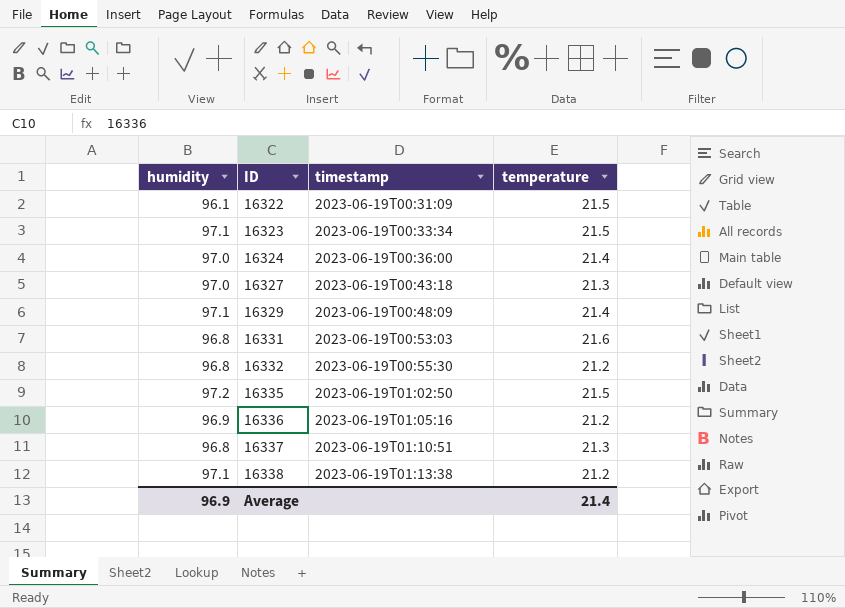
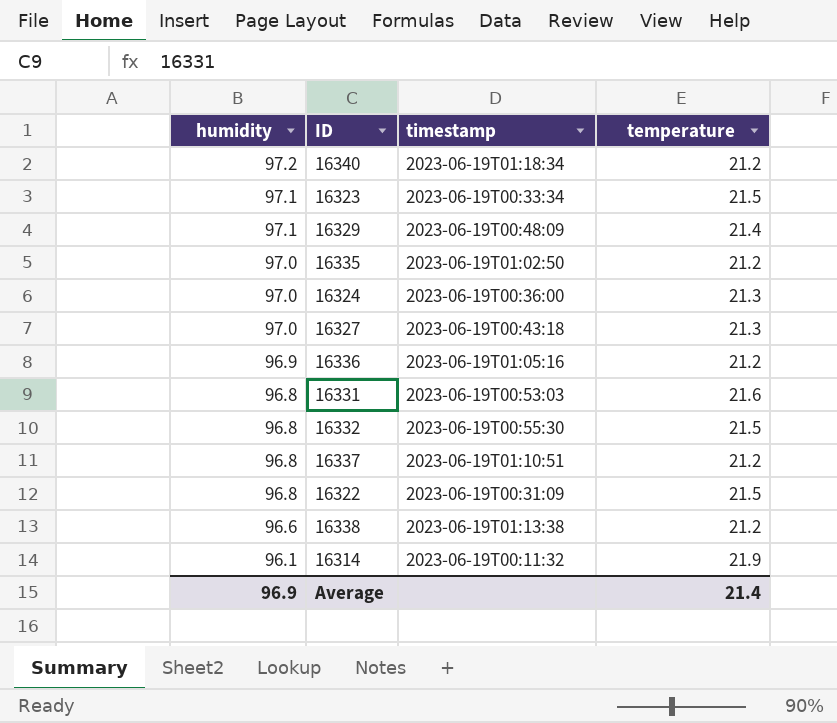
row order: ID ascending -> humidity descending
row 16340: none -> 97.2 | 2023-06-19T01:18:34 | 21.2
16335 | humidity: 97.2 -> 97.0
16335 | temperature: 21.5 -> 21.2
16324 | temperature: 21.4 -> 21.3
16332 | temperature: 21.2 -> 21.5
16337 | temperature: 21.3 -> 21.2
16322 | humidity: 96.1 -> 96.8
16338 | humidity: 97.1 -> 96.6
row 16314: none -> 96.1 | 2023-06-19T00:11:32 | 21.9

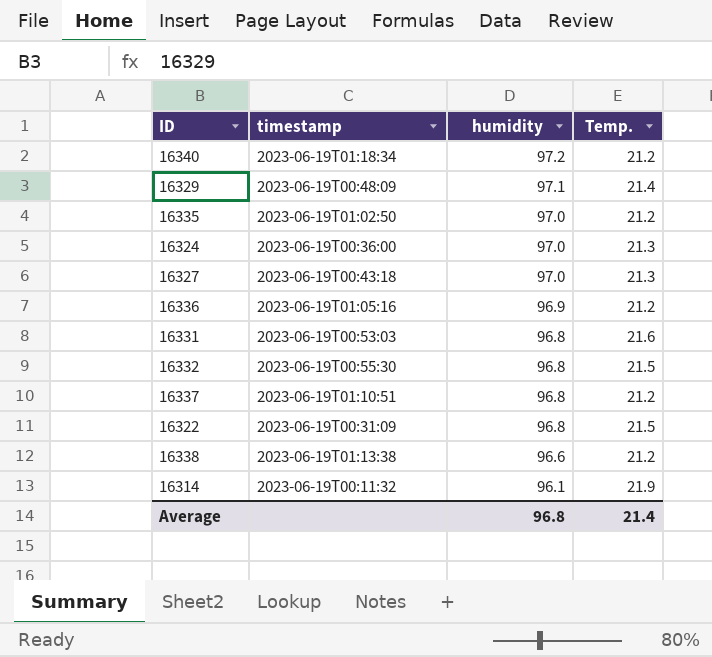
column humidity | position: 1 -> 3
column name: temperature -> Temp.
row 16323: 97.1 | 2023-06-19T00:33:34 | 21.5 -> none
Average | humidity: 96.9 -> 96.8

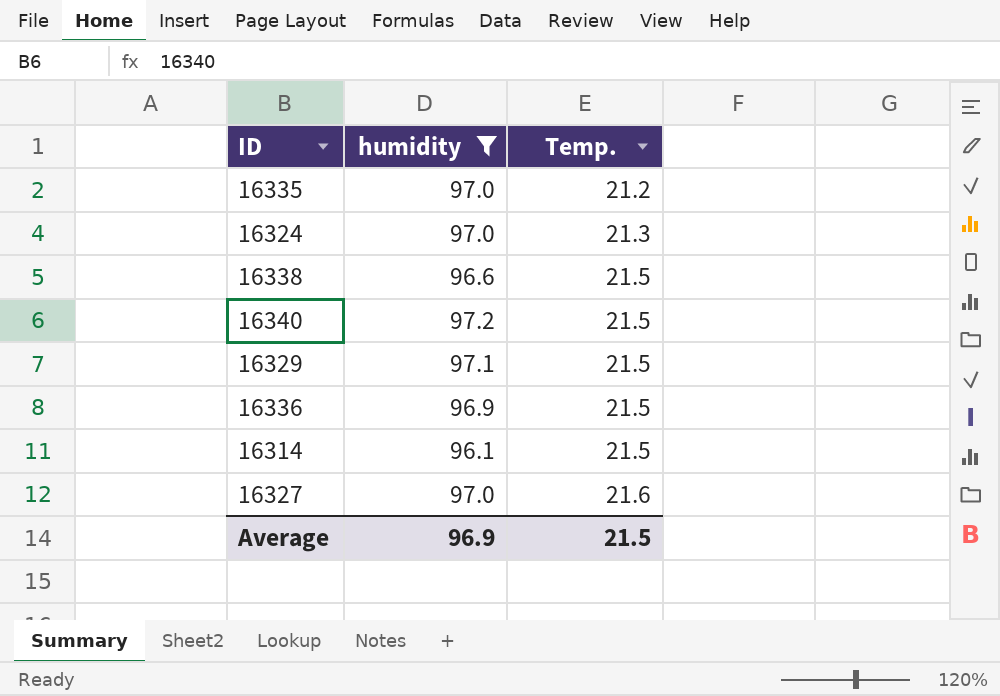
filter: none -> humidity != 96.8
row order: humidity descending -> Temp. ascending
column timestamp | position: 2 -> none
16338 | Temp.: 21.2 -> 21.5
16340 | Temp.: 21.2 -> 21.5
16329 | Temp.: 21.4 -> 21.5
16336 | Temp.: 21.2 -> 21.5
16314 | Temp.: 21.9 -> 21.5
16327 | Temp.: 21.3 -> 21.6
Average | humidity: 96.8 -> 96.9
Average | Temp.: 21.4 -> 21.5

